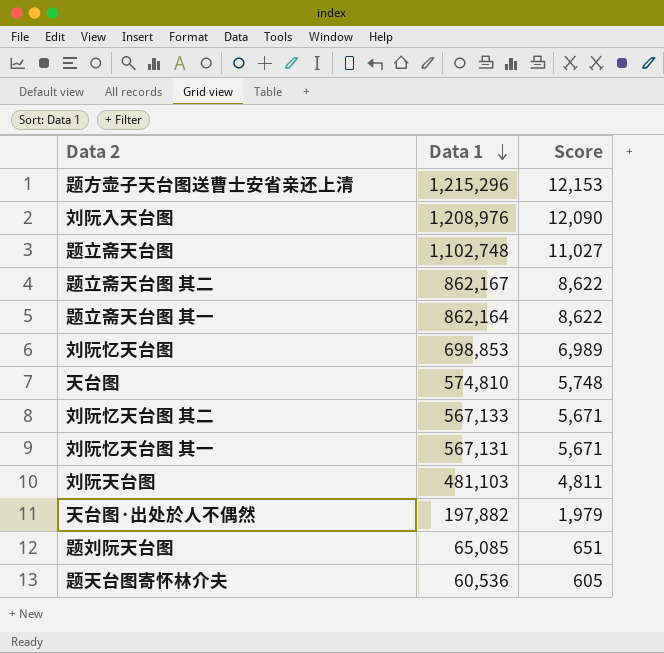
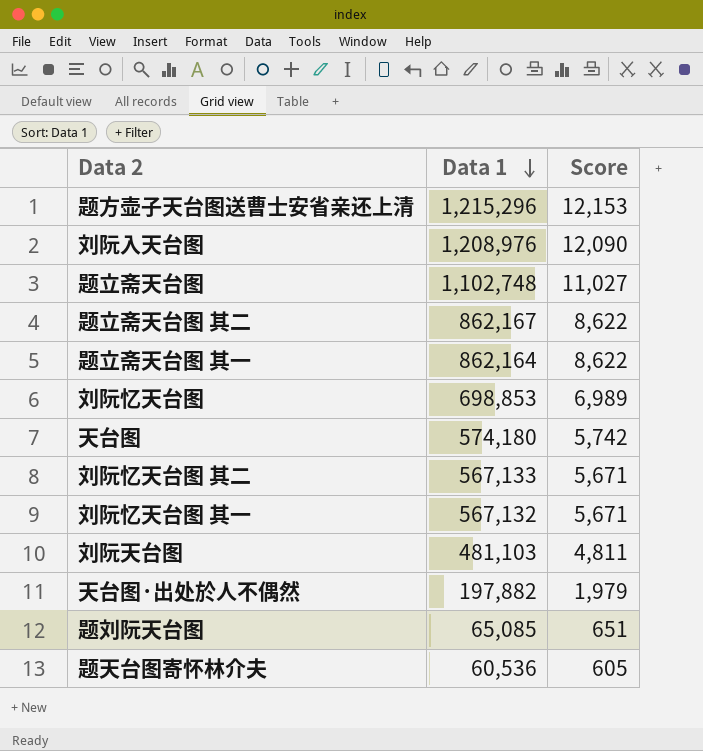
天台图 | Data 1: 574,810 -> 574,180
天台图 | Score: 5,748 -> 5,742
刘阮忆天台图 其一 | Data 1: 567,131 -> 567,132

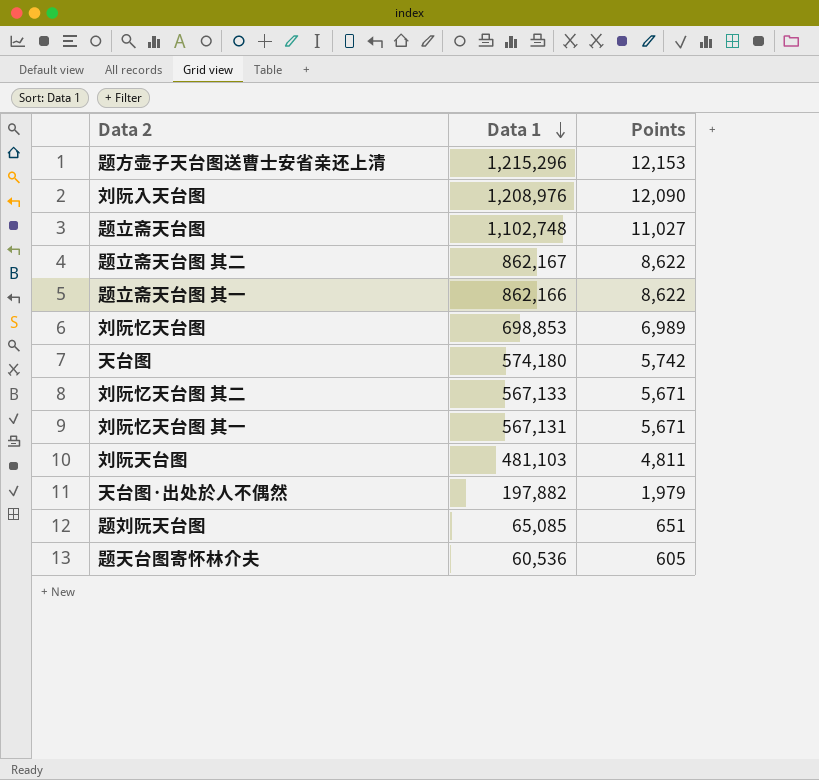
column name: Score -> Points
题立斋天台图 其一 | Data 1: 862,164 -> 862,166
刘阮忆天台图 其一 | Data 1: 567,132 -> 567,131

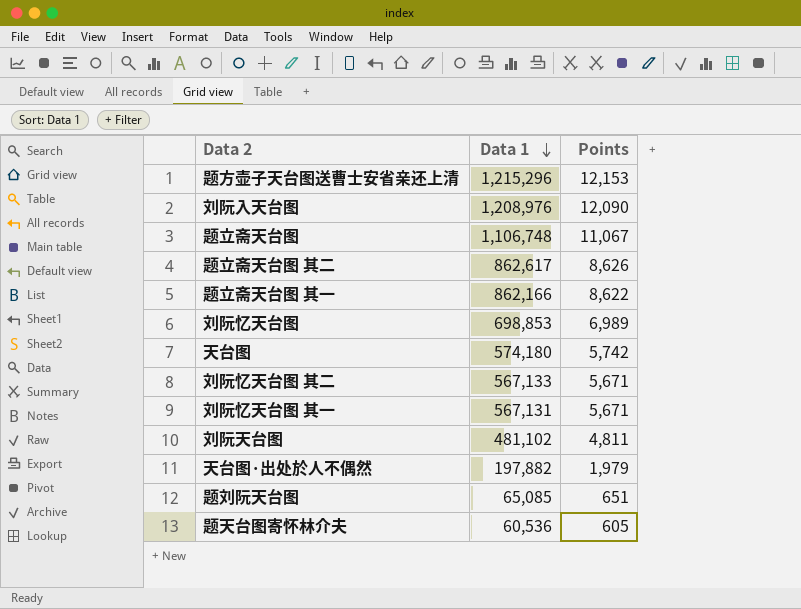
题立斋天台图 | Data 1: 1,102,748 -> 1,106,748
题立斋天台图 | Points: 11,027 -> 11,067
题立斋天台图 其二 | Data 1: 862,167 -> 862,617
题立斋天台图 其二 | Points: 8,622 -> 8,626
刘阮天台图 | Data 1: 481,103 -> 481,102

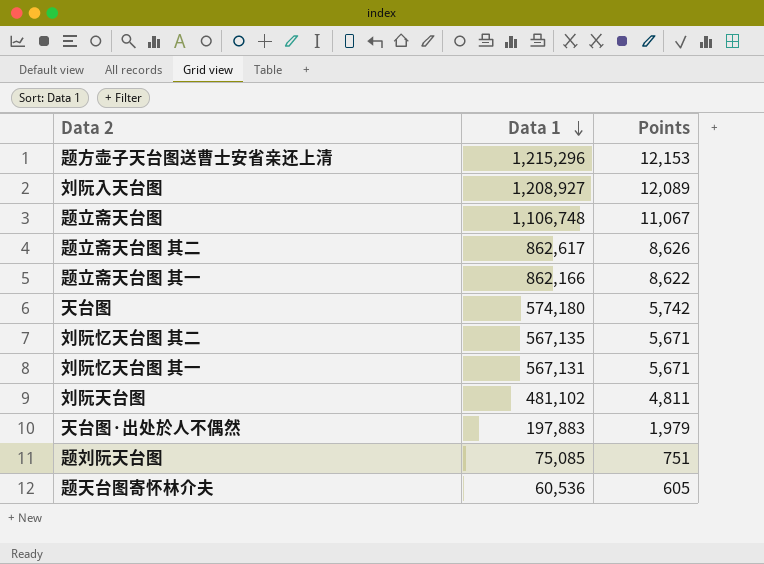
row 刘阮忆天台图: 698,853 | 6,989 -> none
刘阮入天台图 | Data 1: 1,208,976 -> 1,208,927
刘阮入天台图 | Points: 12,090 -> 12,089
刘阮忆天台图 其二 | Data 1: 567,133 -> 567,135
天台图·出处於人不偶然 | Data 1: 197,882 -> 197,883
题刘阮天台图 | Data 1: 65,085 -> 75,085
题刘阮天台图 | Points: 651 -> 751

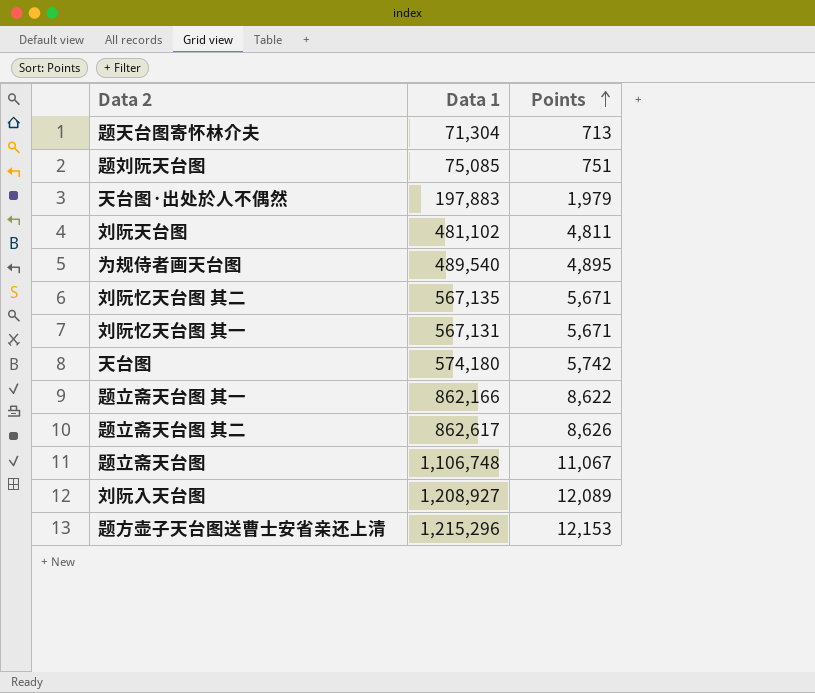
row order: Data 1 descending -> Points ascending
题天台图寄怀林介夫 | Data 1: 60,536 -> 71,304
题天台图寄怀林介夫 | Points: 605 -> 713
row 为规侍者画天台图: none -> 489,540 | 4,895

